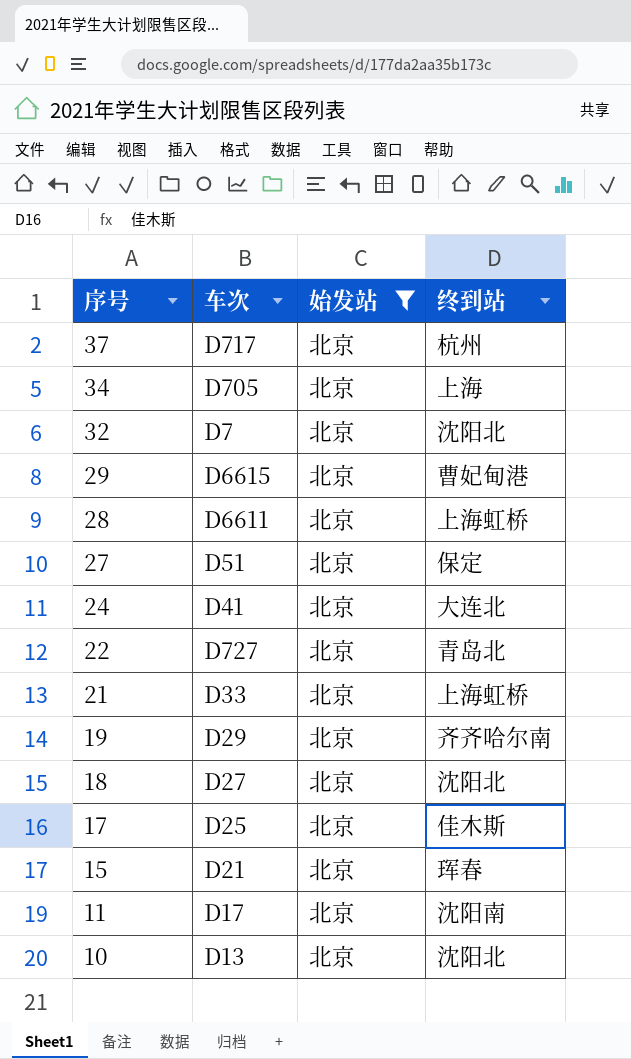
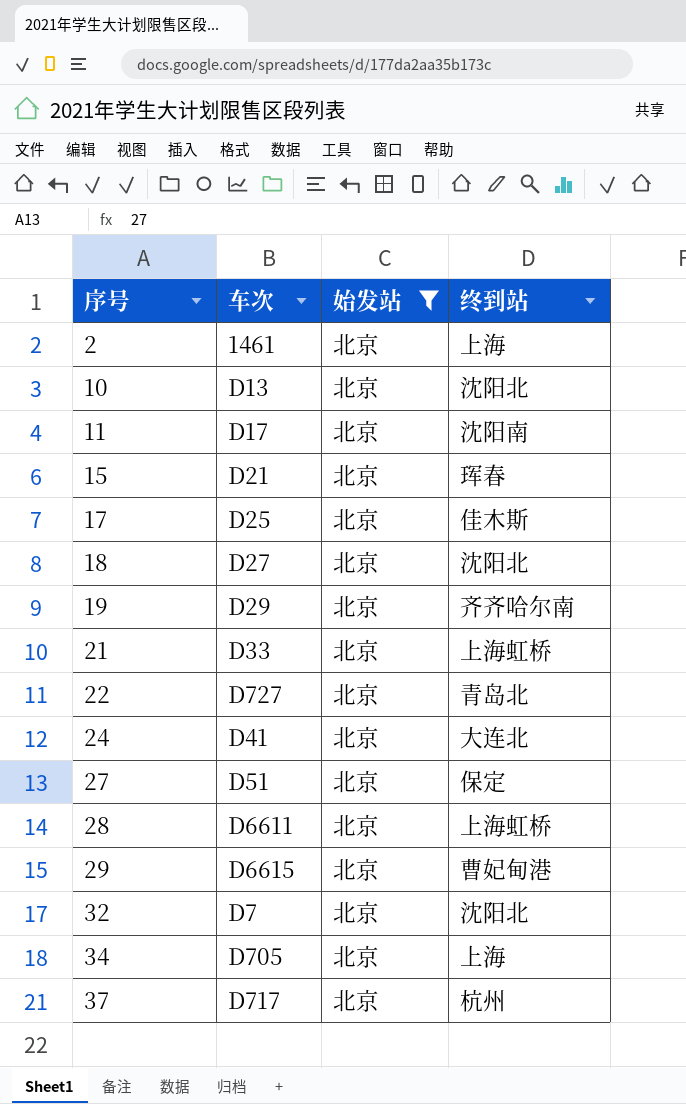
row order: 序号 descending -> 序号 ascending
row 2: none -> 1461 | 北京 | 上海

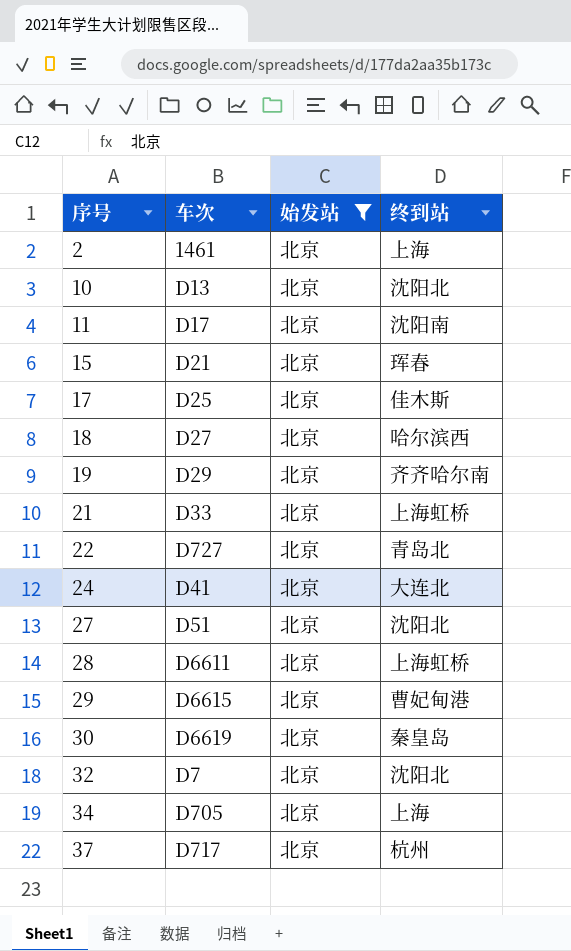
18 | 终到站: 沈阳北 -> 哈尔滨西
27 | 终到站: 保定 -> 沈阳北
row 30: none -> D6619 | 北京 | 秦皇岛

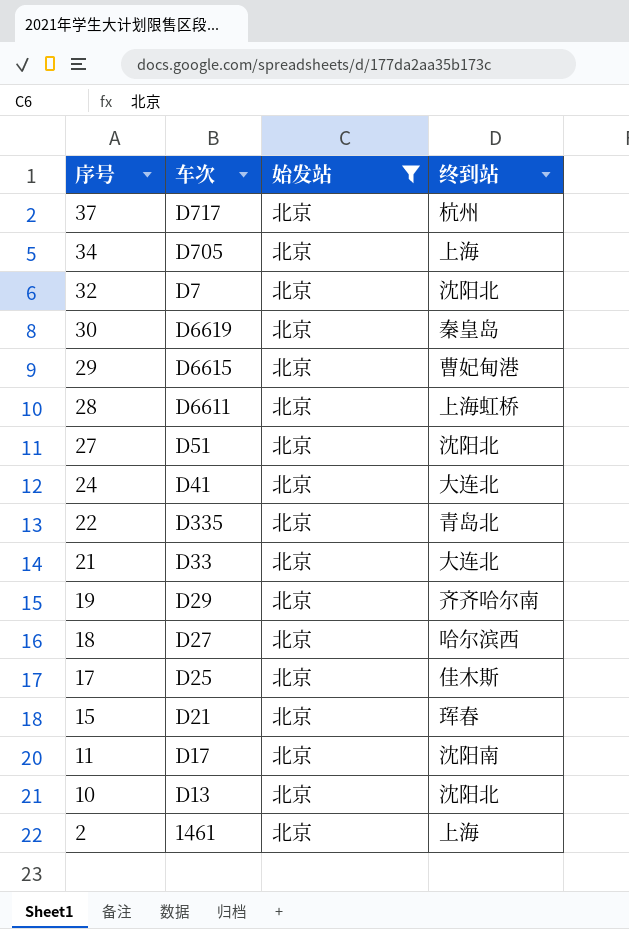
row order: 序号 ascending -> 序号 descending
22 | 车次: D727 -> D335
21 | 终到站: 上海虹桥 -> 大连北

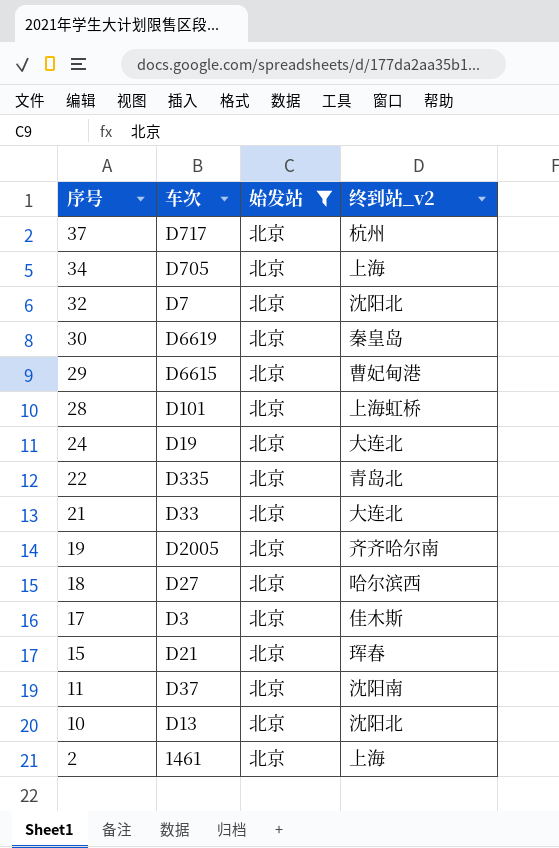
column name: 终到站 -> 终到站_v2
row 27: D51 | 北京 | 沈阳北 -> none
28 | 车次: D6611 -> D101
24 | 车次: D41 -> D19
19 | 车次: D29 -> D2005
17 | 车次: D25 -> D3
11 | 车次: D17 -> D37

